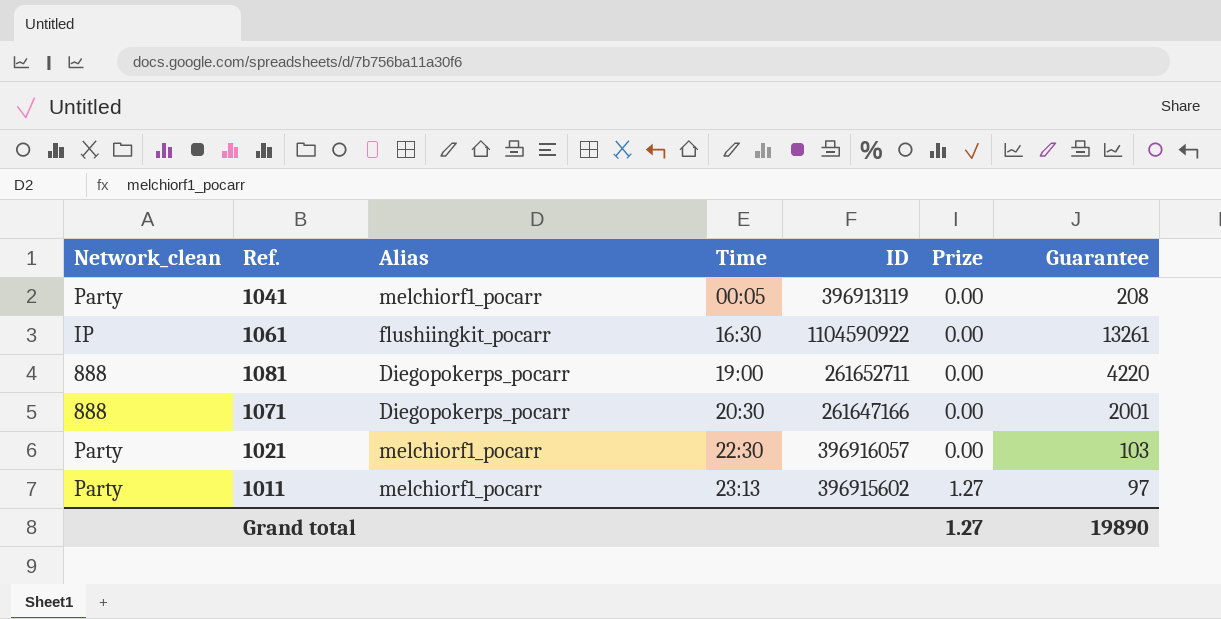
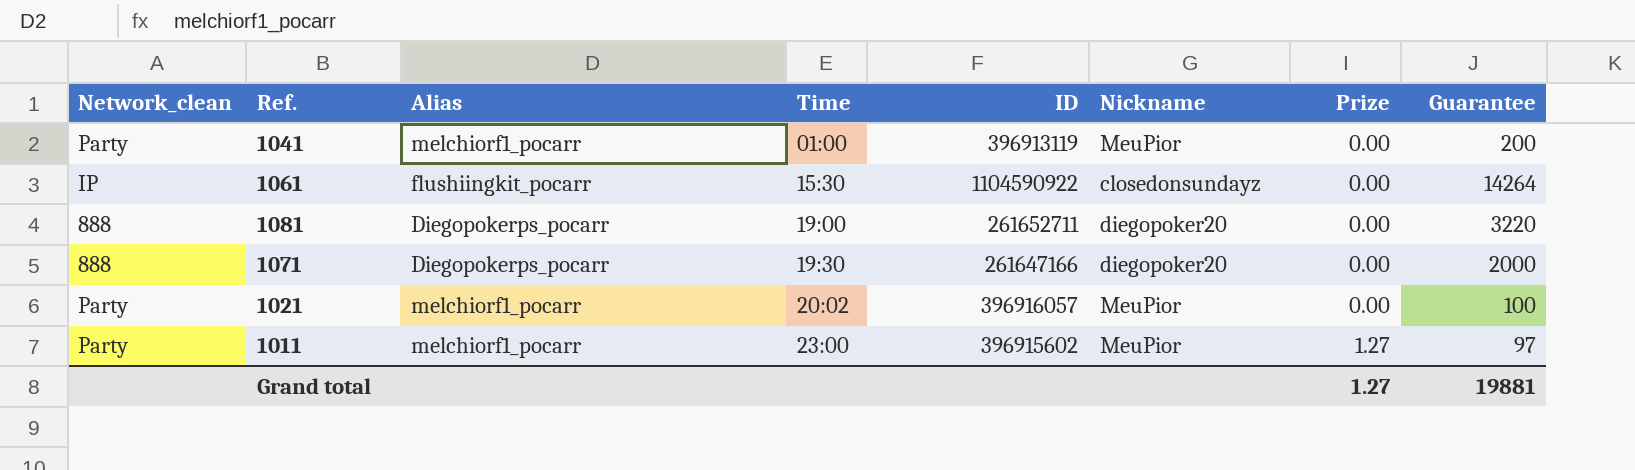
column Nickname | position: none -> 6
1041 | Time: 00:05 -> 01:00
1041 | Guarantee: 208 -> 200
1061 | Time: 16:30 -> 15:30
1061 | Guarantee: 13261 -> 14264
1081 | Guarantee: 4220 -> 3220
1071 | Time: 20:30 -> 19:30
1071 | Guarantee: 2001 -> 2000
1021 | Time: 22:30 -> 20:02
1021 | Guarantee: 103 -> 100
1011 | Time: 23:13 -> 23:00
Grand total | Guarantee: 19890 -> 19881

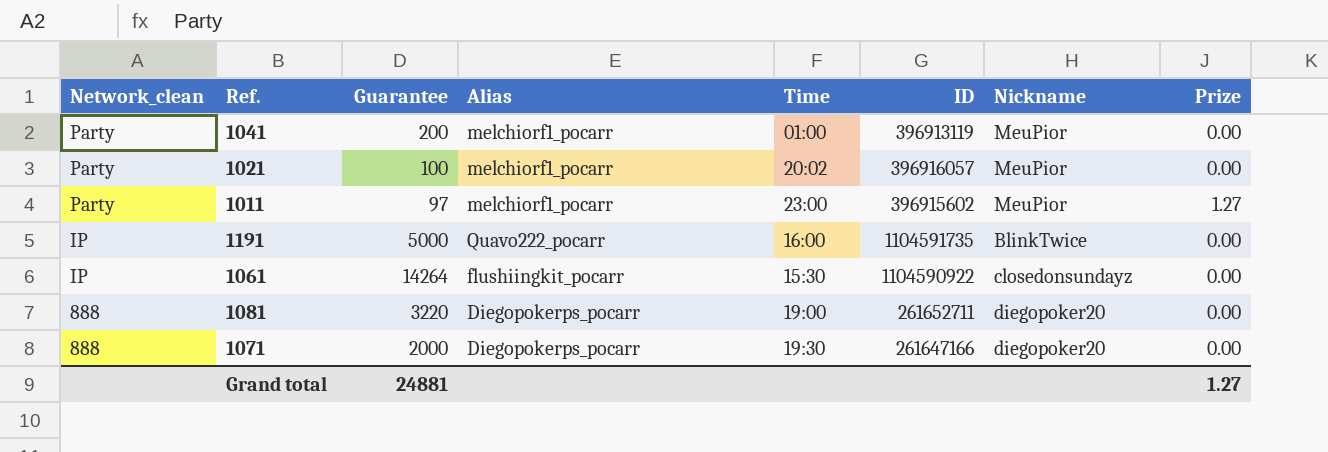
row order: Time ascending -> Network_clean descending
column Guarantee | position: 8 -> 3
row 1191: none -> IP | 5000 | Quavo222_pocarr | 16:00 | 1104591735 | BlinkTwice | 0.00
Grand total | Guarantee: 19881 -> 24881

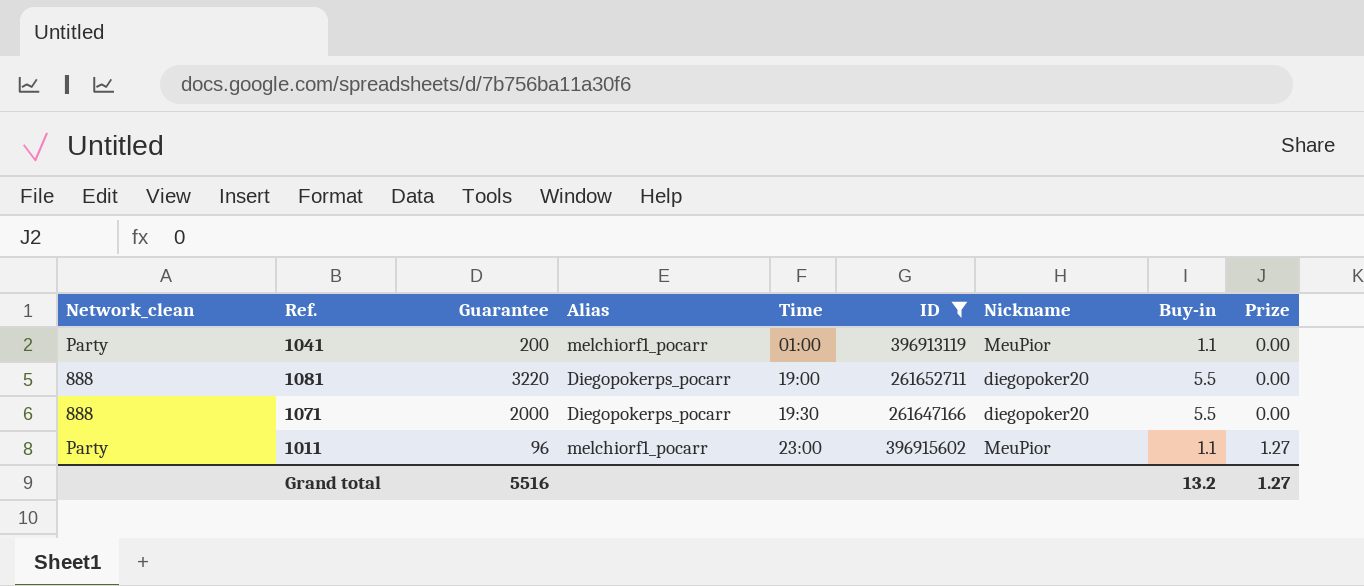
filter: none -> ID <= 396915602
row order: Network_clean descending -> Time ascending
column Buy-in | position: none -> 8
1011 | Guarantee: 97 -> 96
Grand total | Guarantee: 24881 -> 5516

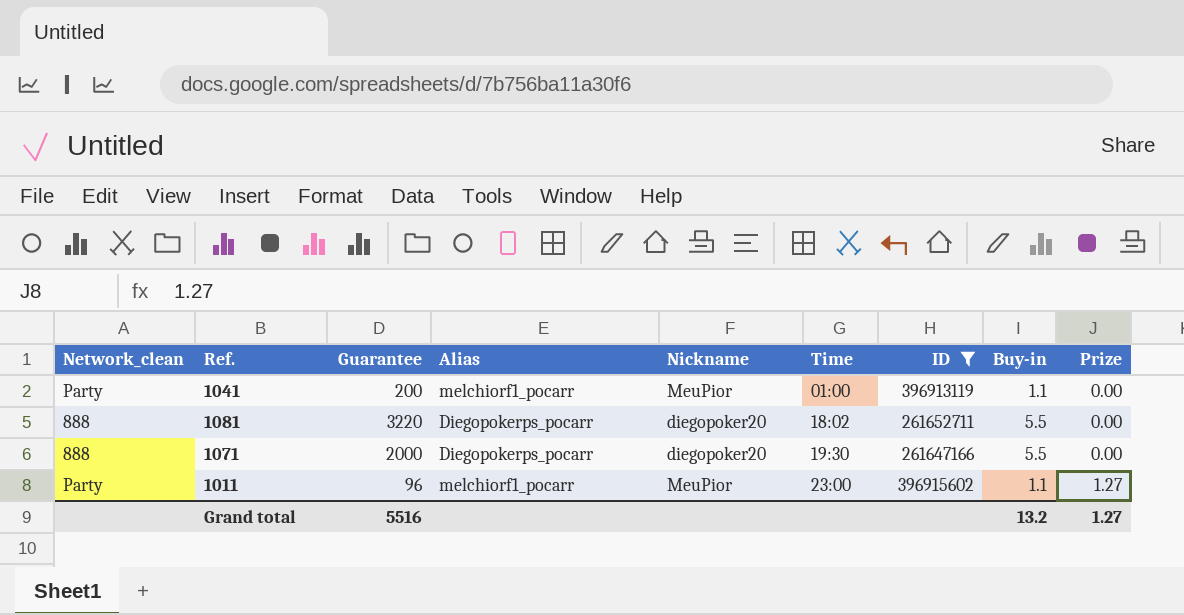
column Nickname | position: 7 -> 5
1081 | Time: 19:00 -> 18:02

